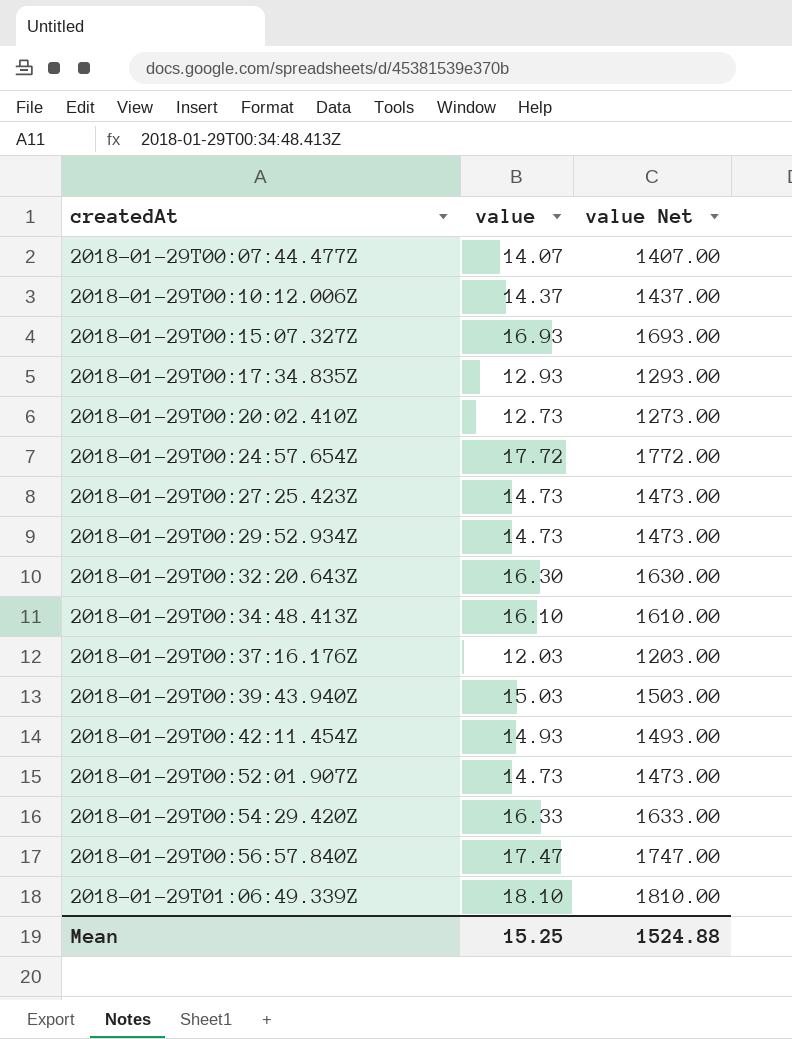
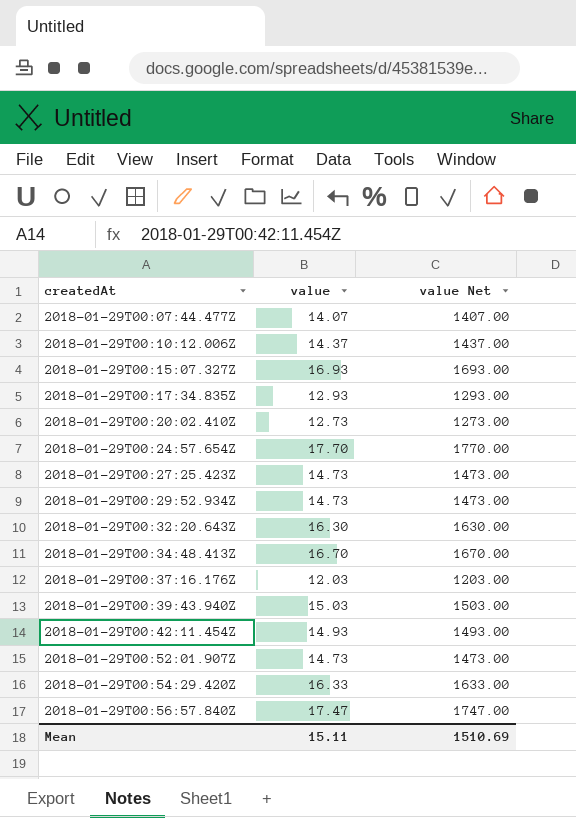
row 2018-01-29T01:06:49.339Z: 18.10 | 1810.00 -> none
2018-01-29T00:24:57.654Z | value: 17.72 -> 17.70
2018-01-29T00:24:57.654Z | value Net: 1772.00 -> 1770.00
2018-01-29T00:34:48.413Z | value: 16.10 -> 16.70
2018-01-29T00:34:48.413Z | value Net: 1610.00 -> 1670.00
Mean | value: 15.25 -> 15.11
Mean | value Net: 1524.88 -> 1510.69

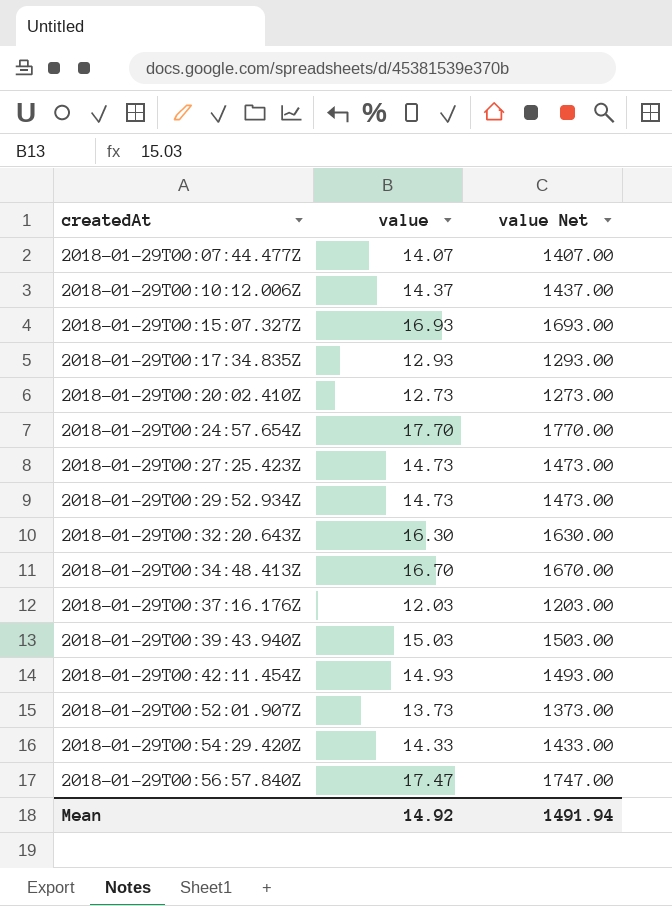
2018-01-29T00:52:01.907Z | value: 14.73 -> 13.73
2018-01-29T00:52:01.907Z | value Net: 1473.00 -> 1373.00
2018-01-29T00:54:29.420Z | value: 16.33 -> 14.33
2018-01-29T00:54:29.420Z | value Net: 1633.00 -> 1433.00
Mean | value: 15.11 -> 14.92
Mean | value Net: 1510.69 -> 1491.94

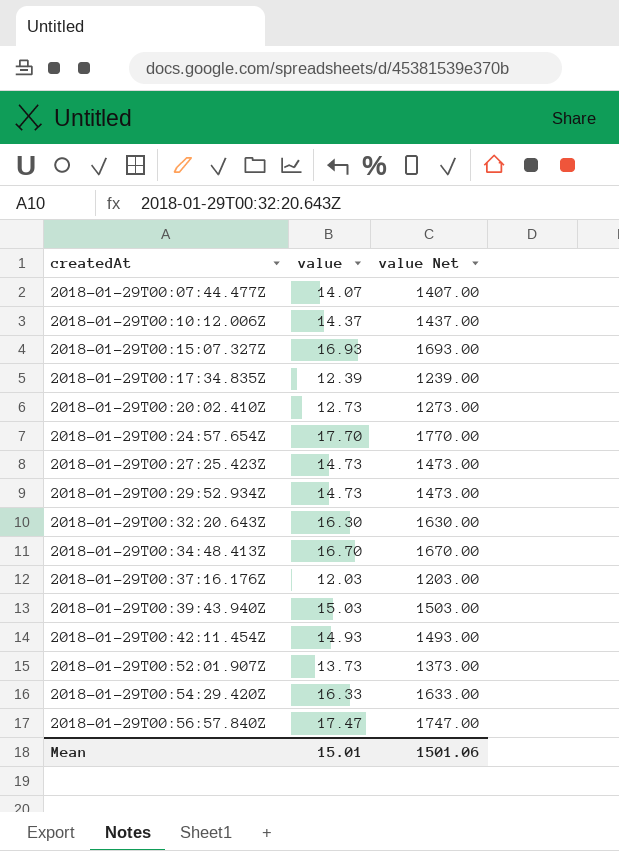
2018-01-29T00:17:34.835Z | value: 12.93 -> 12.39
2018-01-29T00:17:34.835Z | value Net: 1293.00 -> 1239.00
2018-01-29T00:54:29.420Z | value: 14.33 -> 16.33
2018-01-29T00:54:29.420Z | value Net: 1433.00 -> 1633.00
Mean | value: 14.92 -> 15.01
Mean | value Net: 1491.94 -> 1501.06

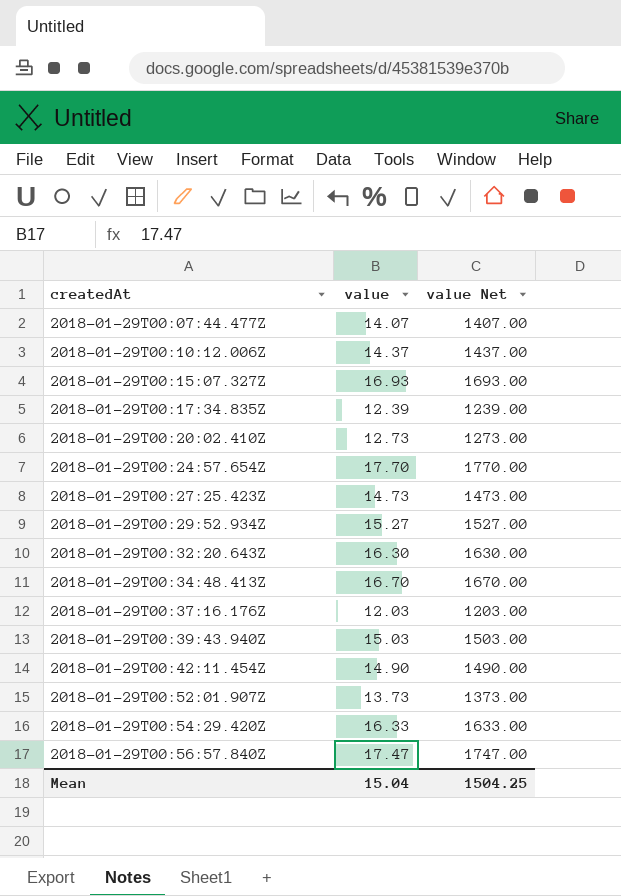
2018-01-29T00:29:52.934Z | value: 14.73 -> 15.27
2018-01-29T00:29:52.934Z | value Net: 1473.00 -> 1527.00
2018-01-29T00:42:11.454Z | value: 14.93 -> 14.90
2018-01-29T00:42:11.454Z | value Net: 1493.00 -> 1490.00
Mean | value: 15.01 -> 15.04
Mean | value Net: 1501.06 -> 1504.25

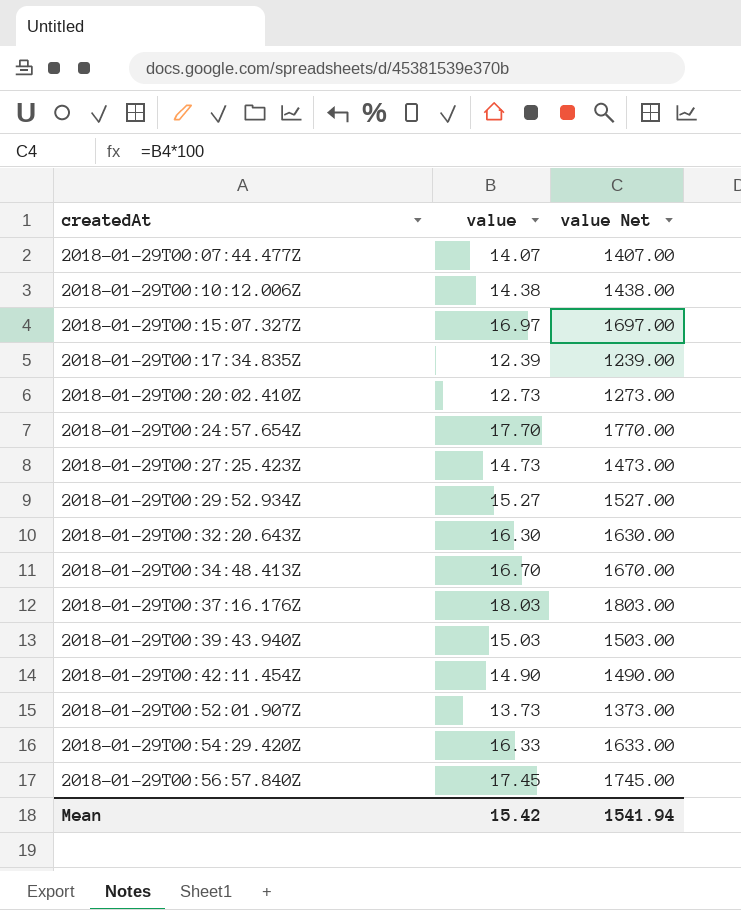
2018-01-29T00:10:12.006Z | value: 14.37 -> 14.38
2018-01-29T00:10:12.006Z | value Net: 1437.00 -> 1438.00
2018-01-29T00:15:07.327Z | value: 16.93 -> 16.97
2018-01-29T00:15:07.327Z | value Net: 1693.00 -> 1697.00
2018-01-29T00:37:16.176Z | value: 12.03 -> 18.03
2018-01-29T00:37:16.176Z | value Net: 1203.00 -> 1803.00
2018-01-29T00:56:57.840Z | value: 17.47 -> 17.45
2018-01-29T00:56:57.840Z | value Net: 1747.00 -> 1745.00
Mean | value: 15.04 -> 15.42
Mean | value Net: 1504.25 -> 1541.94

